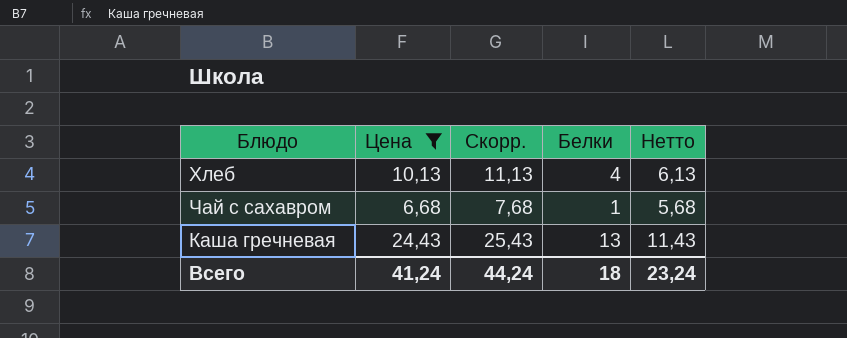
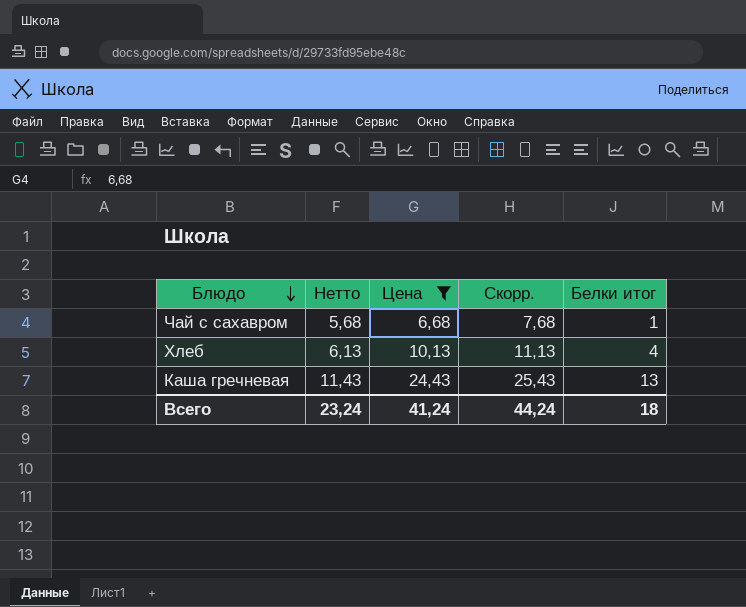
row order: none -> Блюдо descending
column Нетто | position: 5 -> 2
column name: Белки -> Белки итог

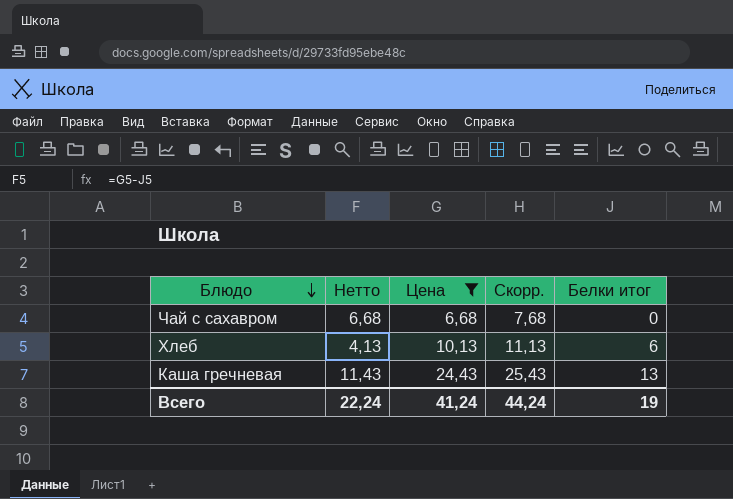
Чай с сахавром | Нетто: 5,68 -> 6,68
Чай с сахавром | Белки итог: 1 -> 0
Хлеб | Нетто: 6,13 -> 4,13
Хлеб | Белки итог: 4 -> 6
Всего | Нетто: 23,24 -> 22,24
Всего | Белки итог: 18 -> 19

